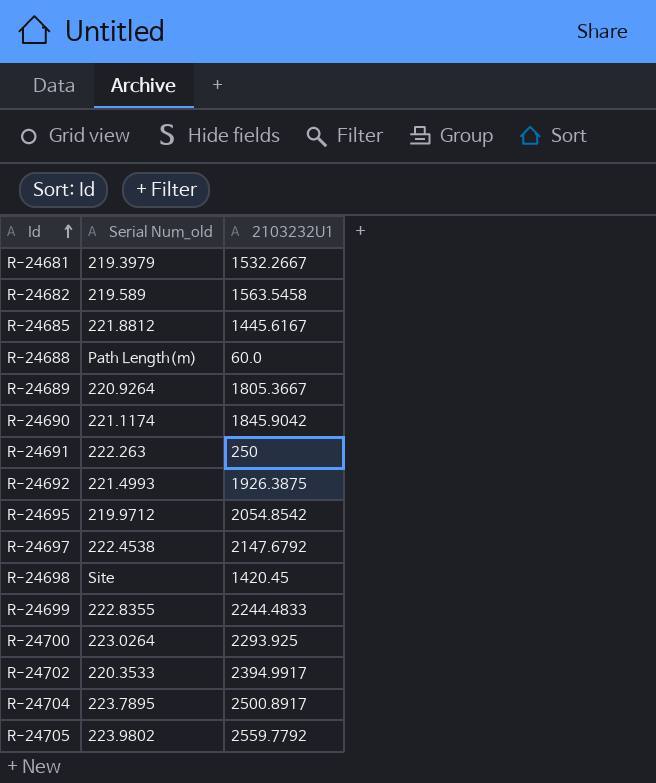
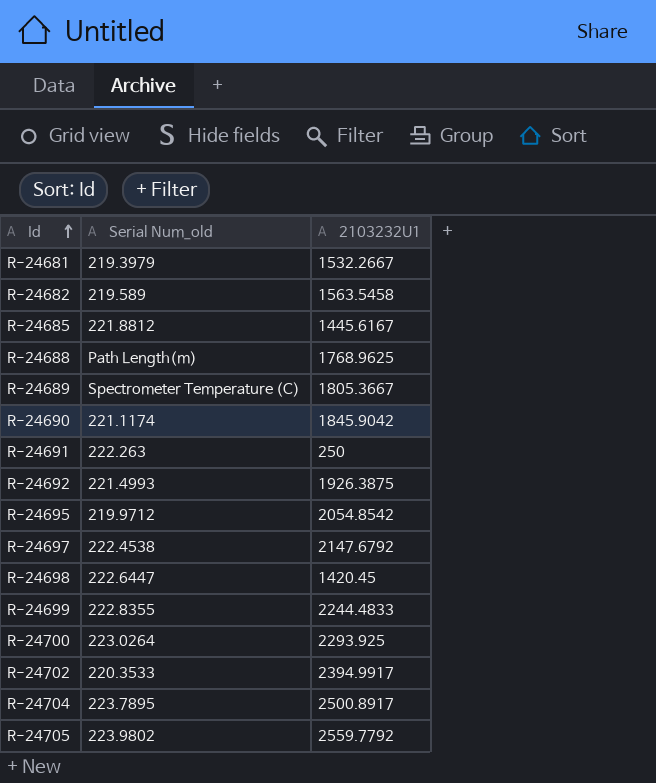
R-24688 | 2103232U1: 60.0 -> 1768.9625
R-24689 | Serial Num_old: 220.9264 -> Spectrometer Temperature (C)
R-24698 | Serial Num_old: Site -> 222.6447

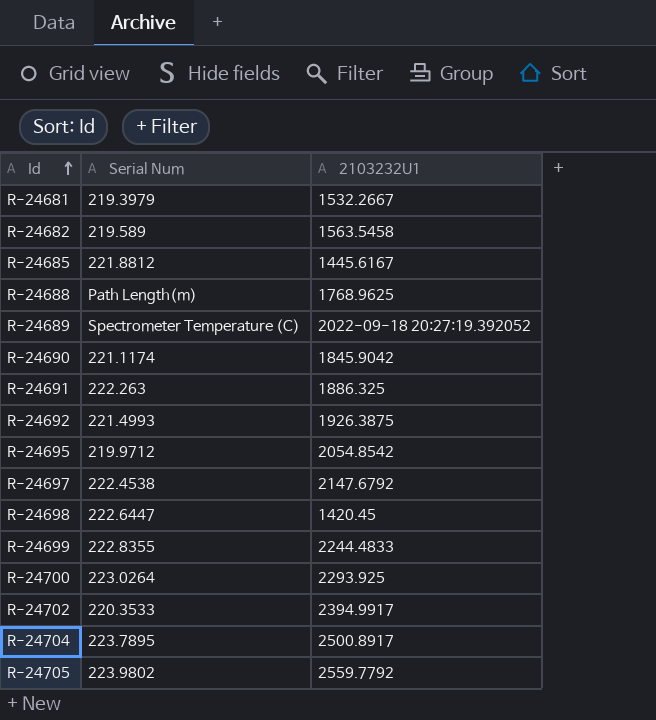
column name: Serial Num_old -> Serial Num
R-24689 | 2103232U1: 1805.3667 -> 2022-09-18 20:27:19.392052
R-24691 | 2103232U1: 250 -> 1886.325

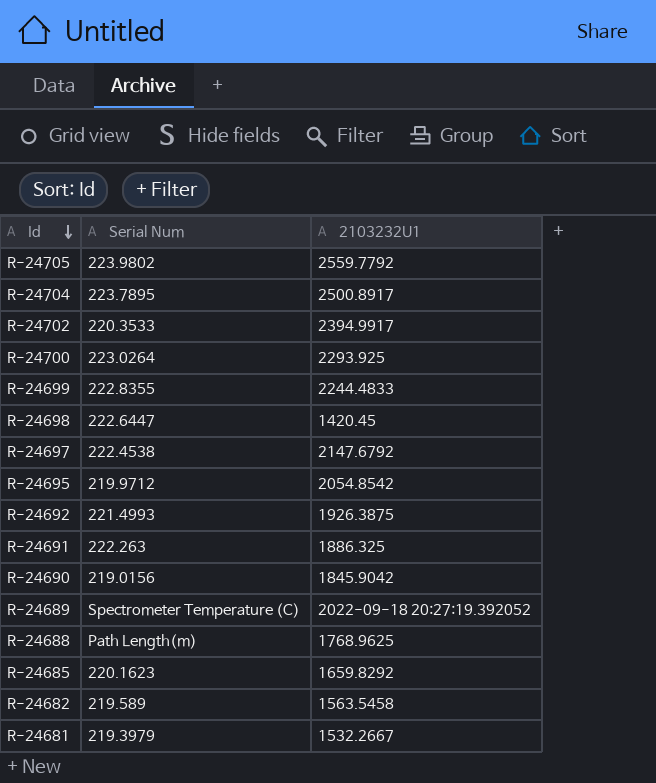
row order: Id ascending -> Id descending
R-24690 | Serial Num: 221.1174 -> 219.0156
R-24685 | Serial Num: 221.8812 -> 220.1623
R-24685 | 2103232U1: 1445.6167 -> 1659.8292

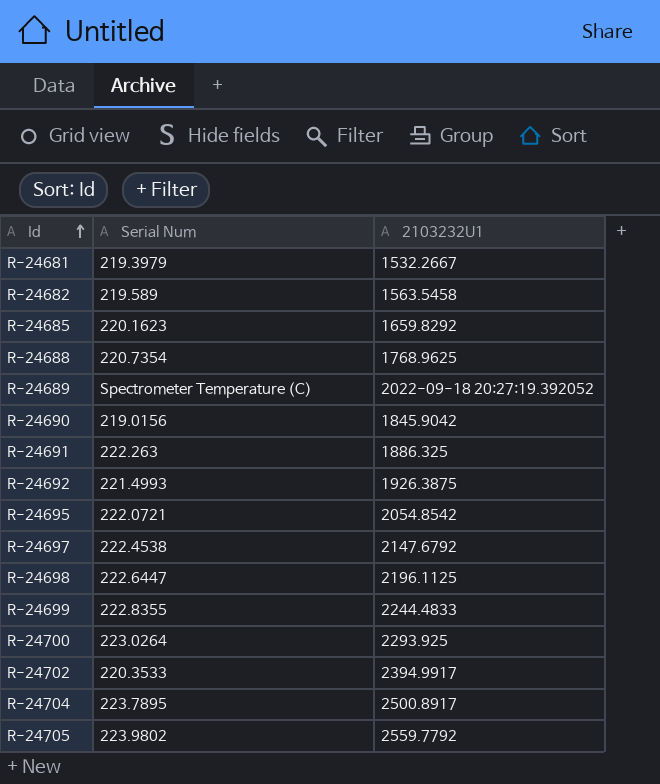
row order: Id descending -> Id ascending
R-24688 | Serial Num: Path Length(m) -> 220.7354
R-24695 | Serial Num: 219.9712 -> 222.0721
R-24698 | 2103232U1: 1420.45 -> 2196.1125

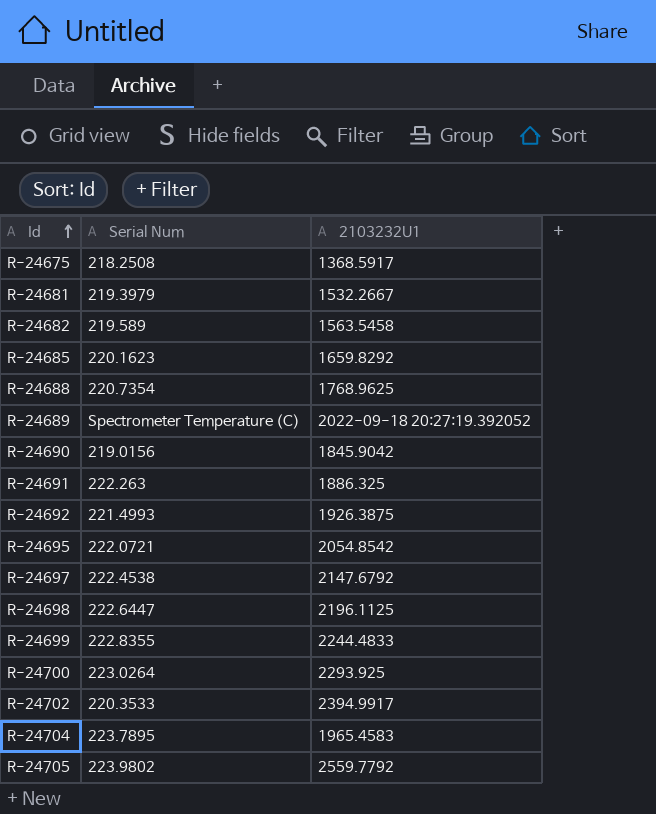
row R-24675: none -> 218.2508 | 1368.5917
R-24704 | 2103232U1: 2500.8917 -> 1965.4583

